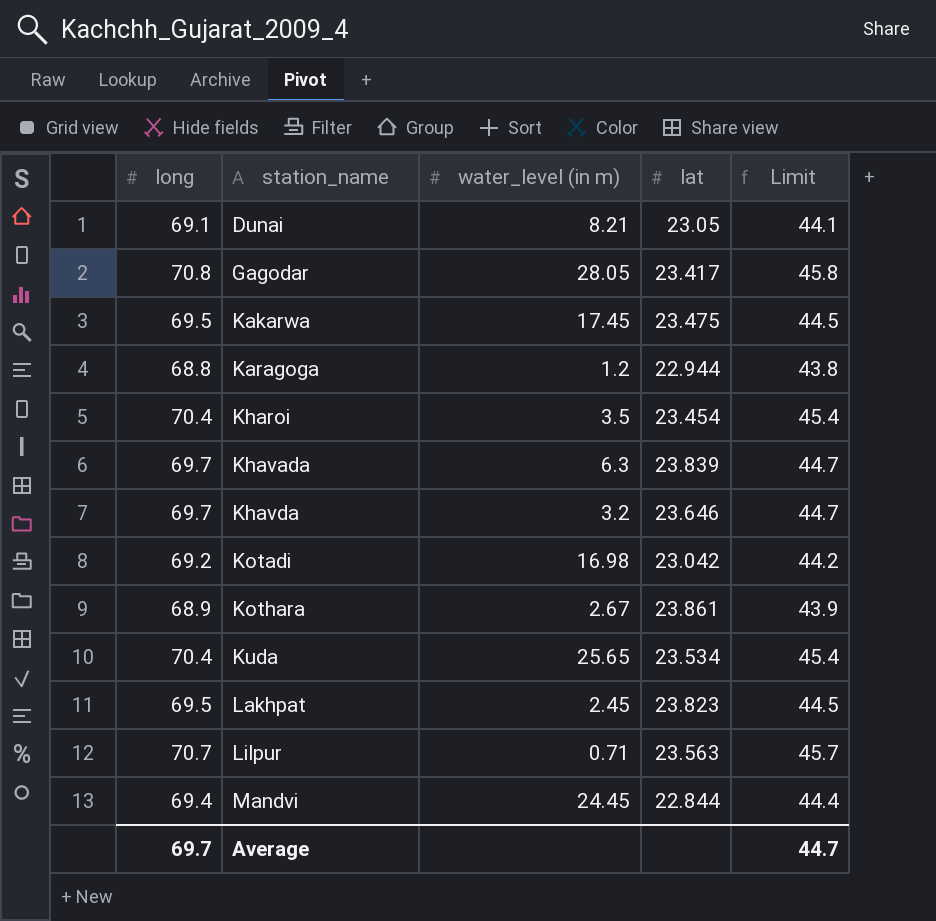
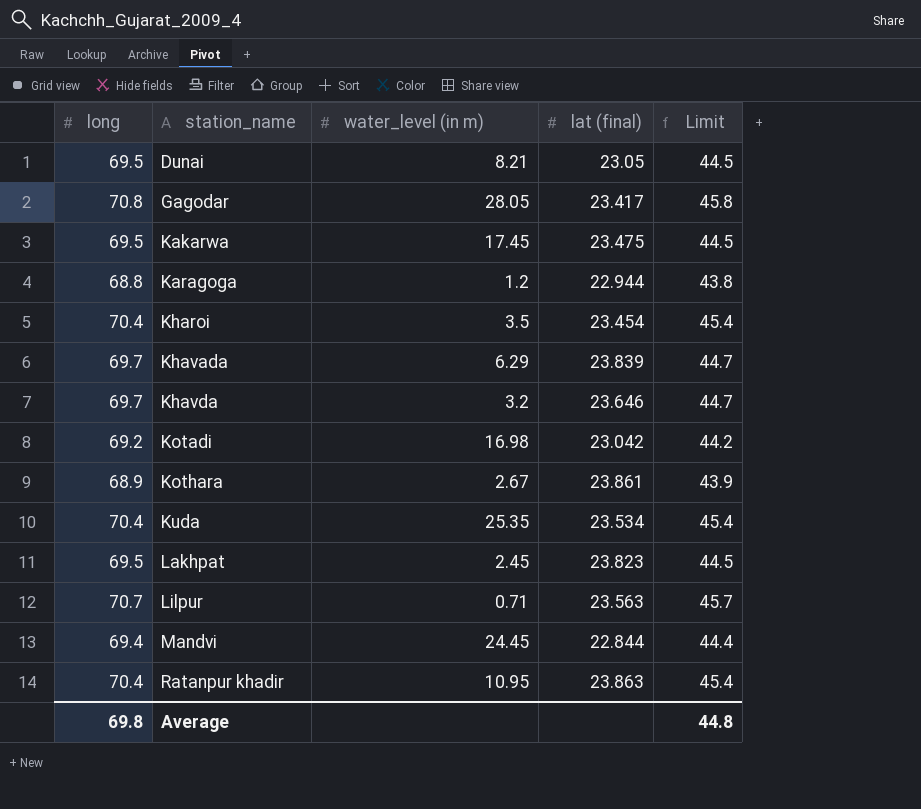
column name: lat -> lat (final)
Dunai | long: 69.1 -> 69.5
Dunai | Limit: 44.1 -> 44.5
Khavada | water_level (in m): 6.3 -> 6.29
Kuda | water_level (in m): 25.65 -> 25.35
row Ratanpur khadir: none -> 70.4 | 10.95 | 23.863 | 45.4
Average | long: 69.7 -> 69.8
Average | Limit: 44.7 -> 44.8

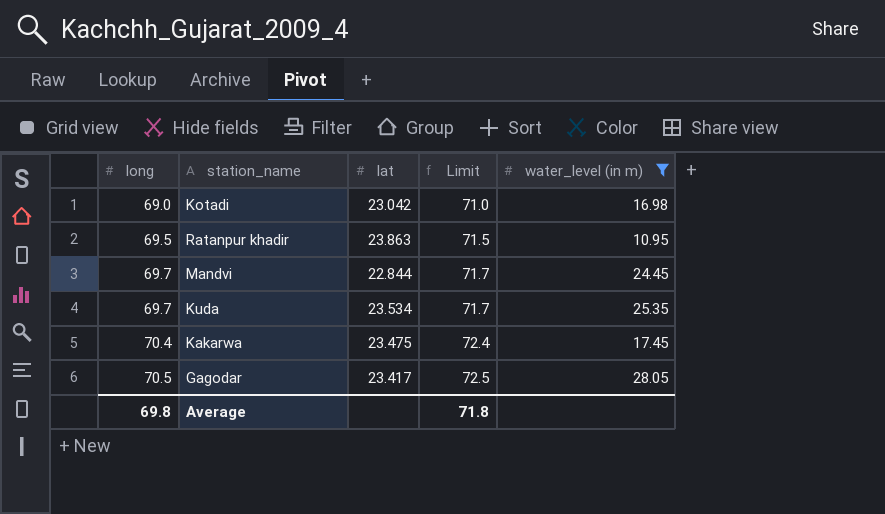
filter: none -> water_level (in m) >= 10.95
row order: station_name ascending -> long ascending
column name: lat (final) -> lat
column Limit | formula: [long] - 25 -> [long] + 2
column water_level (in m) | position: 3 -> 5
Kotadi | long: 69.2 -> 69.0
Ratanpur khadir | long: 70.4 -> 69.5
Mandvi | long: 69.4 -> 69.7
Kuda | long: 70.4 -> 69.7
Kakarwa | long: 69.5 -> 70.4
Gagodar | long: 70.8 -> 70.5
Average | Limit: 44.8 -> 71.8

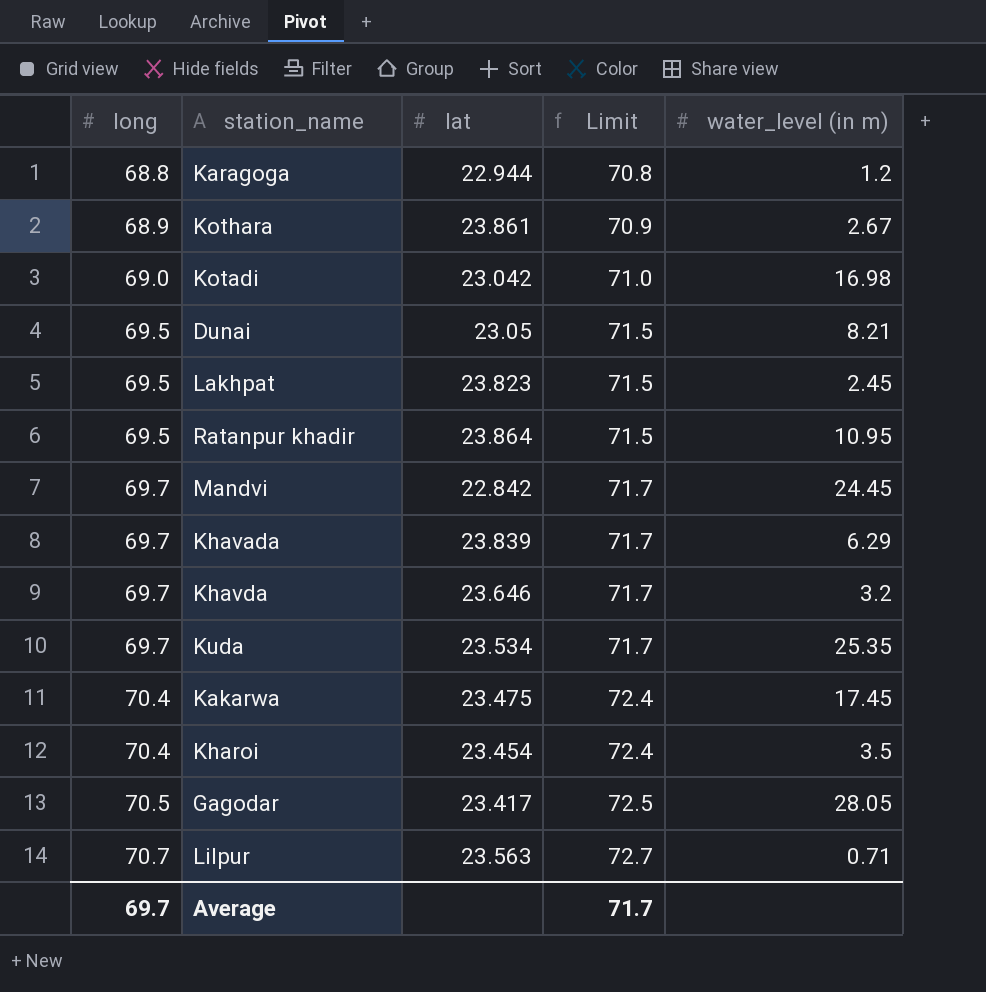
filter: water_level (in m) >= 10.95 -> none
Ratanpur khadir | lat: 23.863 -> 23.864
Mandvi | lat: 22.844 -> 22.842
Average | long: 69.8 -> 69.7
Average | Limit: 71.8 -> 71.7

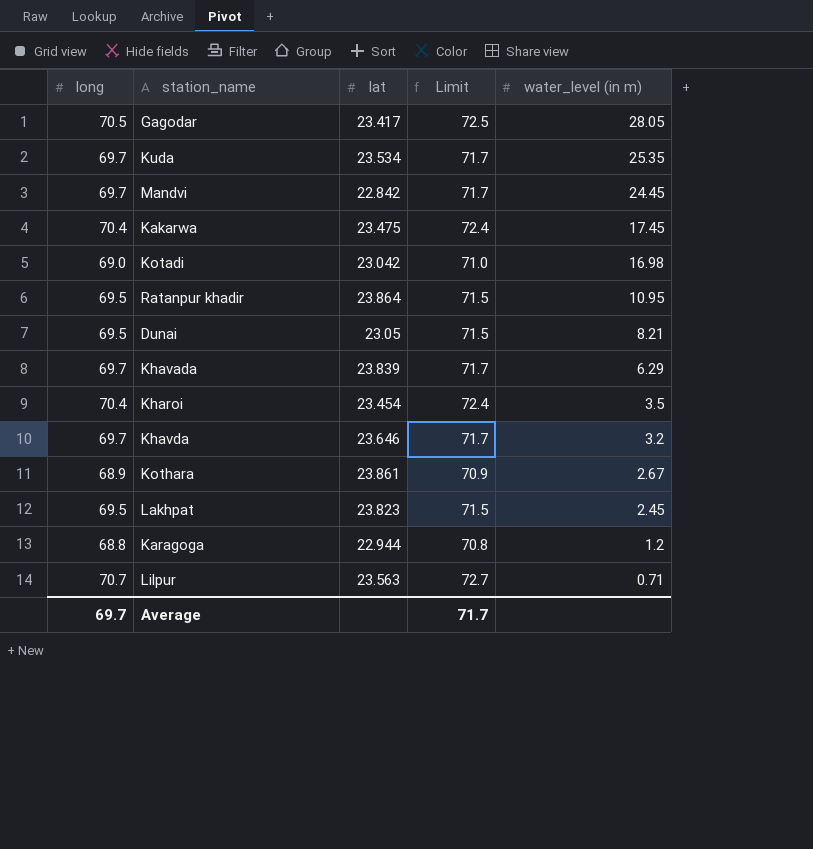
row order: long ascending -> water_level (in m) descending

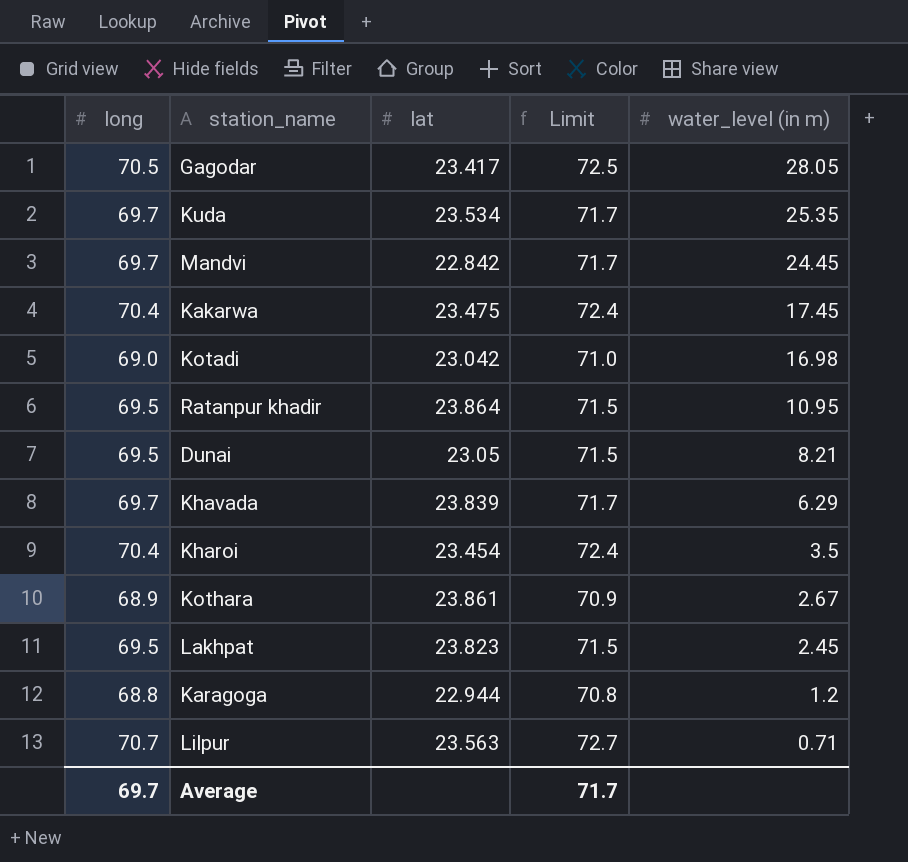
row Khavda: 69.7 | 23.646 | 71.7 | 3.2 -> none

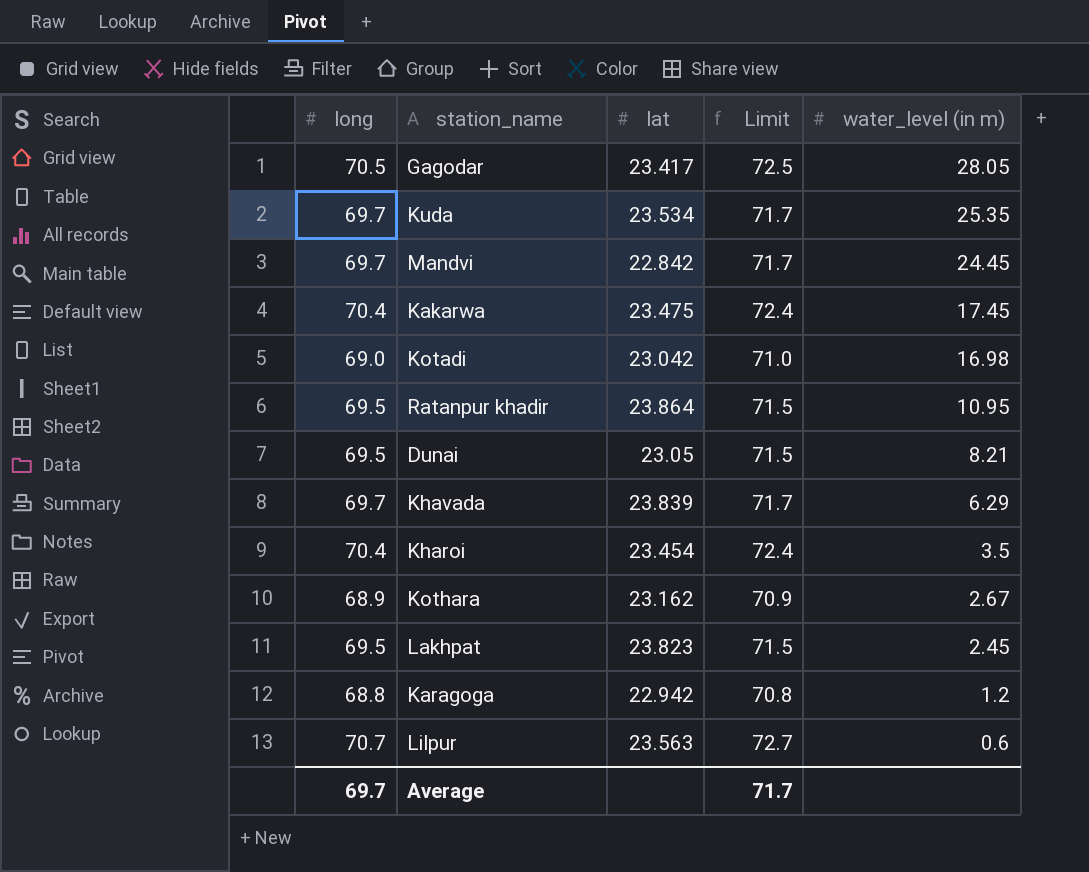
Kothara | lat: 23.861 -> 23.162
Karagoga | lat: 22.944 -> 22.942
Lilpur | water_level (in m): 0.71 -> 0.6

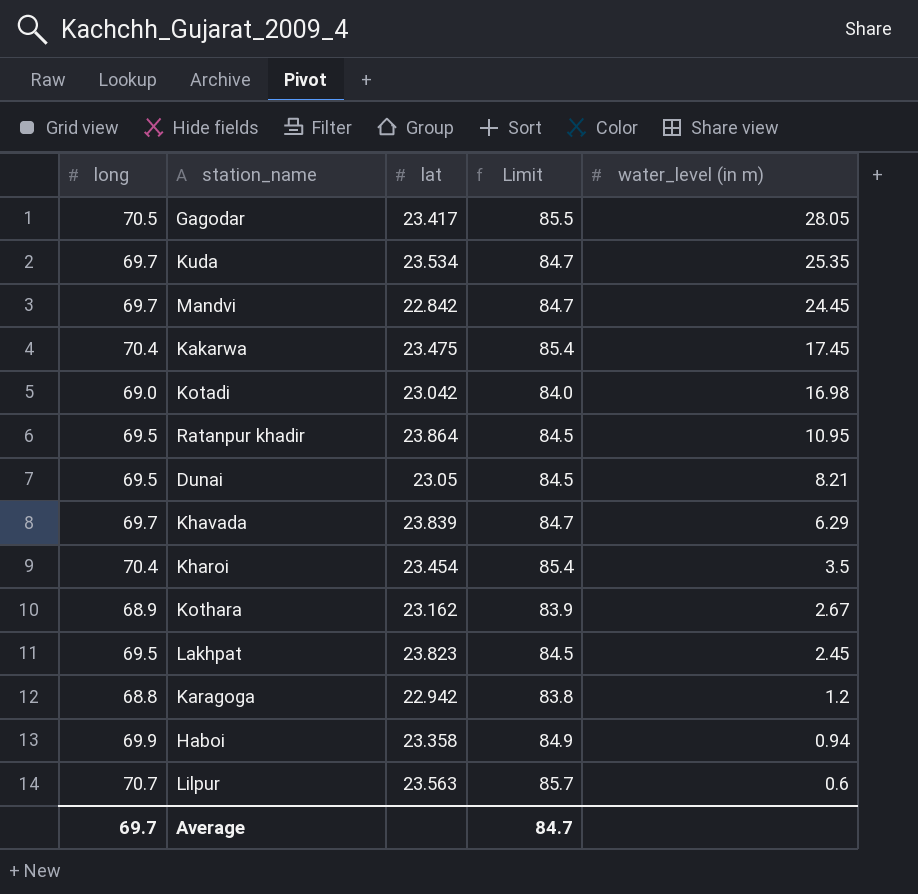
column Limit | formula: [long] + 2 -> [long] + 15
row Haboi: none -> 69.9 | 23.358 | 84.9 | 0.94
Average | Limit: 71.7 -> 84.7

